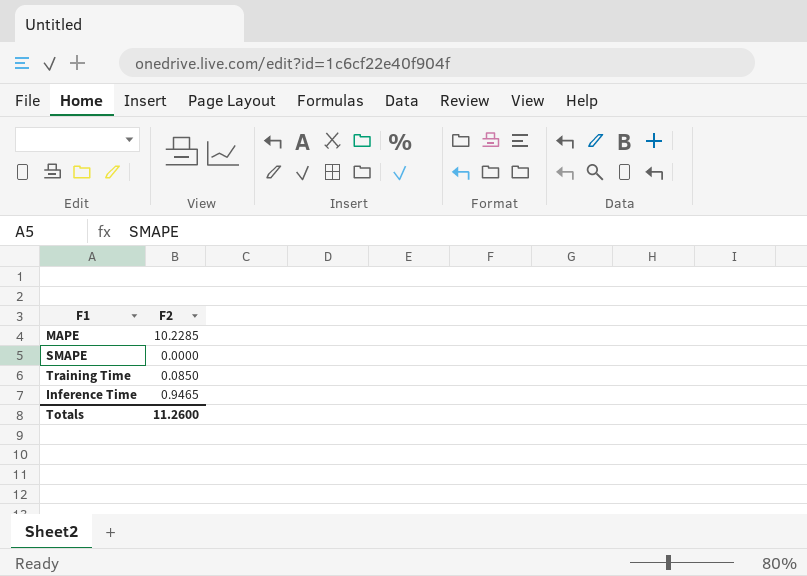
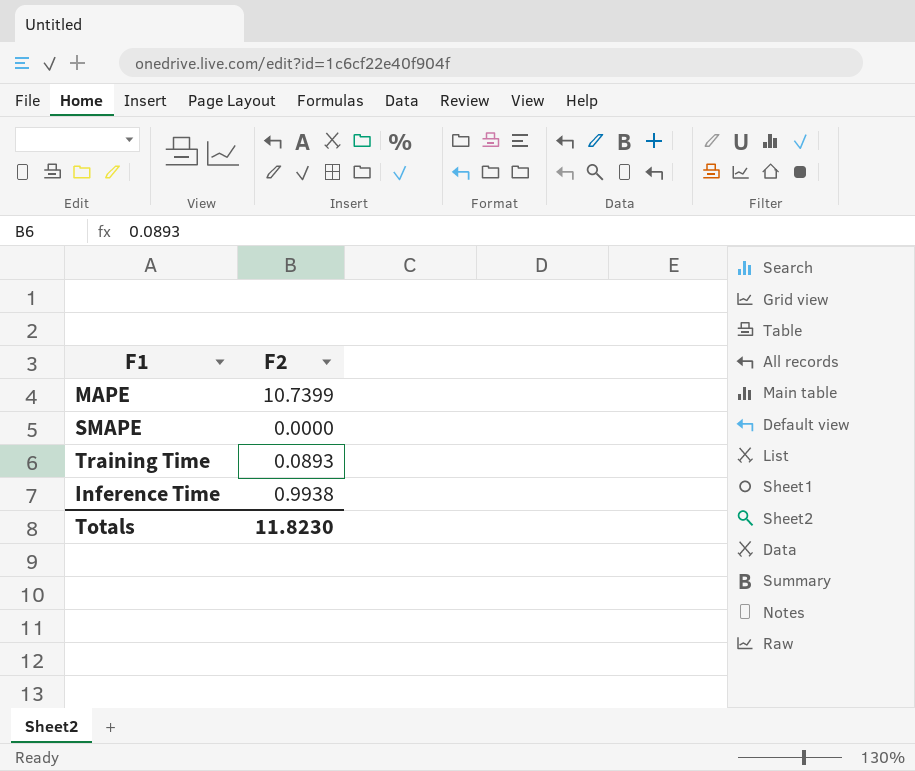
MAPE | F2: 10.2285 -> 10.7399
Training Time | F2: 0.0850 -> 0.0893
Inference Time | F2: 0.9465 -> 0.9938
Totals | F2: 11.2600 -> 11.8230

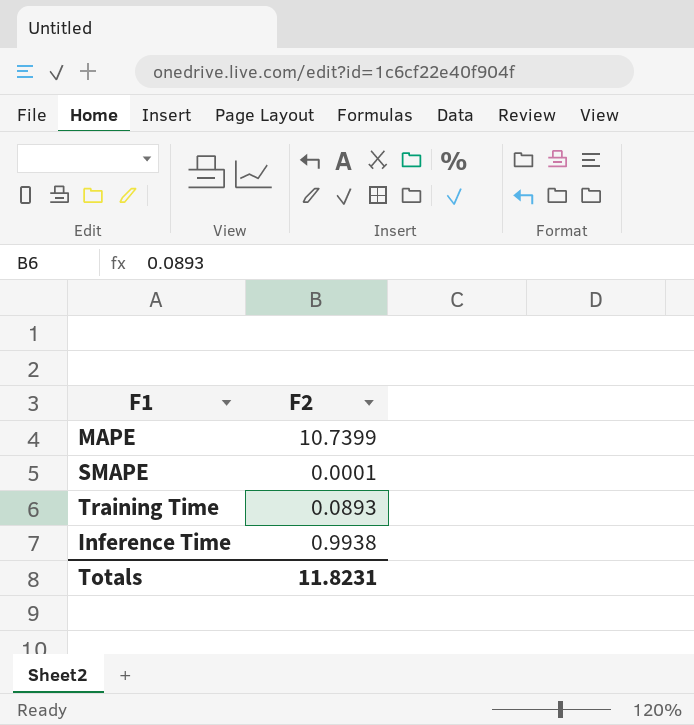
SMAPE | F2: 0.0000 -> 0.0001
Totals | F2: 11.8230 -> 11.8231

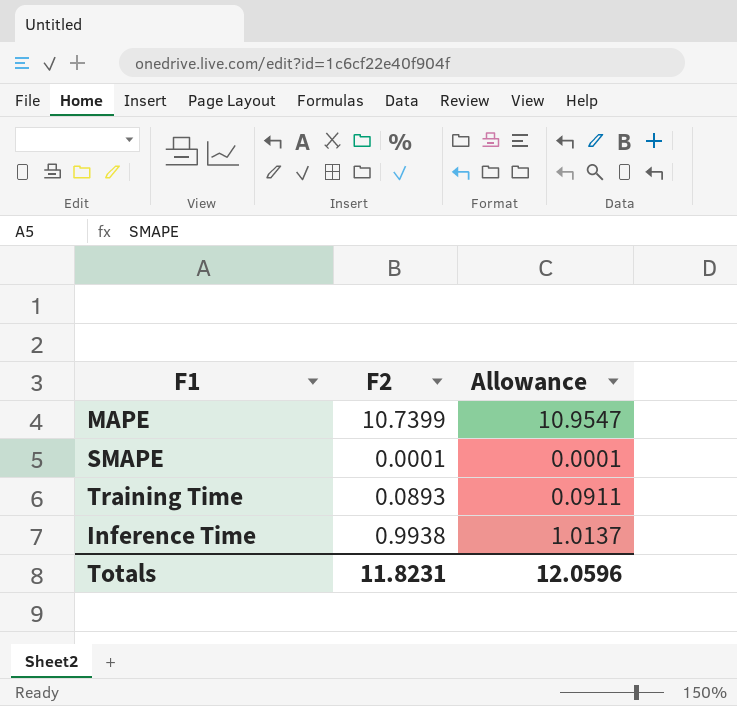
column Allowance | formula: none -> [F2] * 1.02

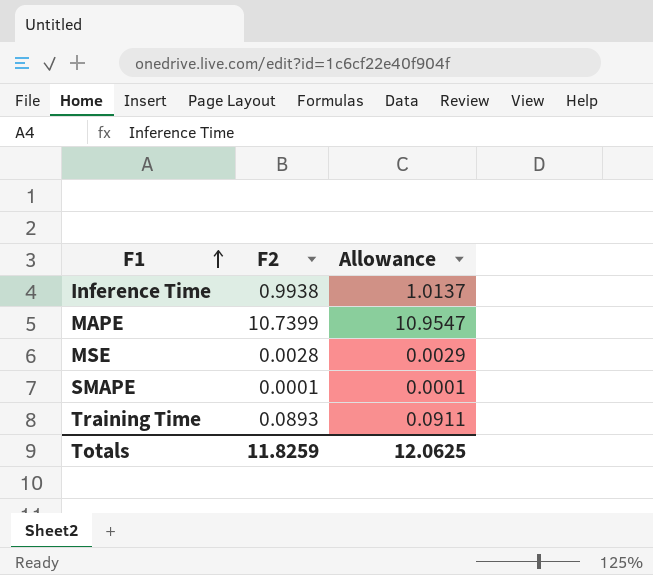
row order: none -> F1 ascending
row MSE: none -> 0.0028 | 0.0029
Totals | F2: 11.8231 -> 11.8259
Totals | Allowance: 12.0596 -> 12.0625

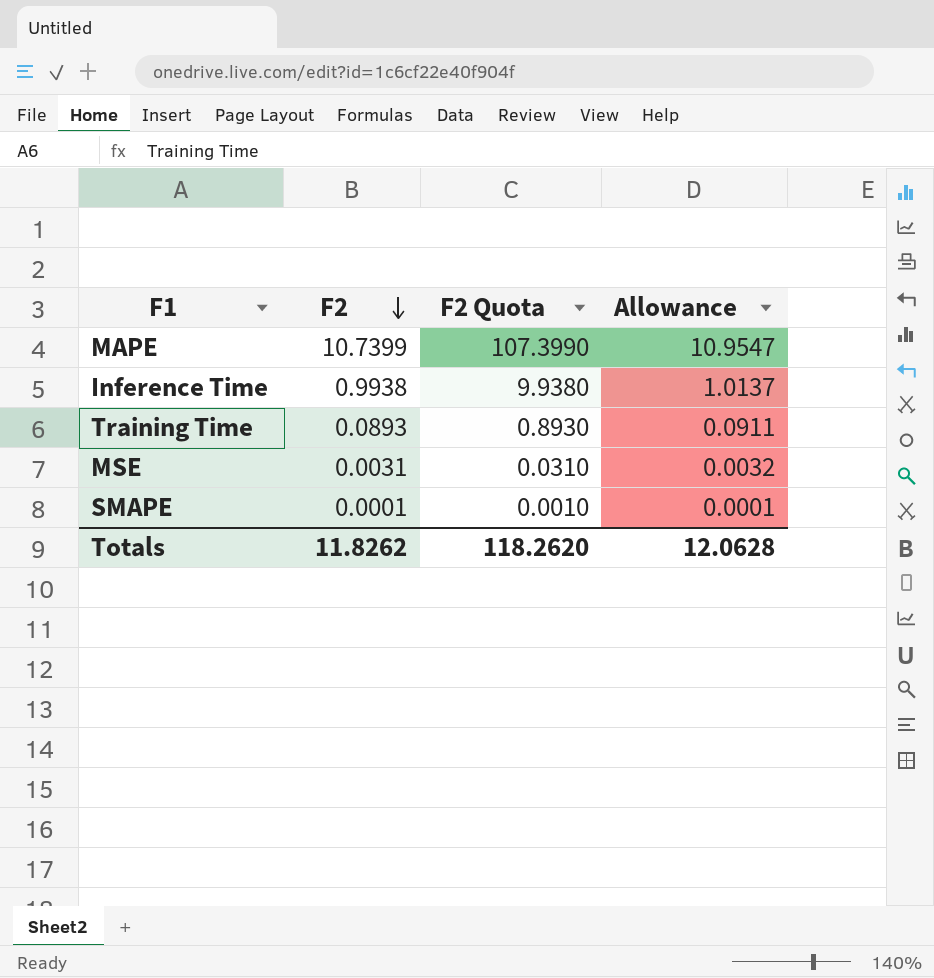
row order: F1 ascending -> F2 descending
column F2 Quota | formula: none -> [F2] * 10
MSE | F2: 0.0028 -> 0.0031
MSE | Allowance: 0.0029 -> 0.0032
Totals | F2: 11.8259 -> 11.8262
Totals | Allowance: 12.0625 -> 12.0628

